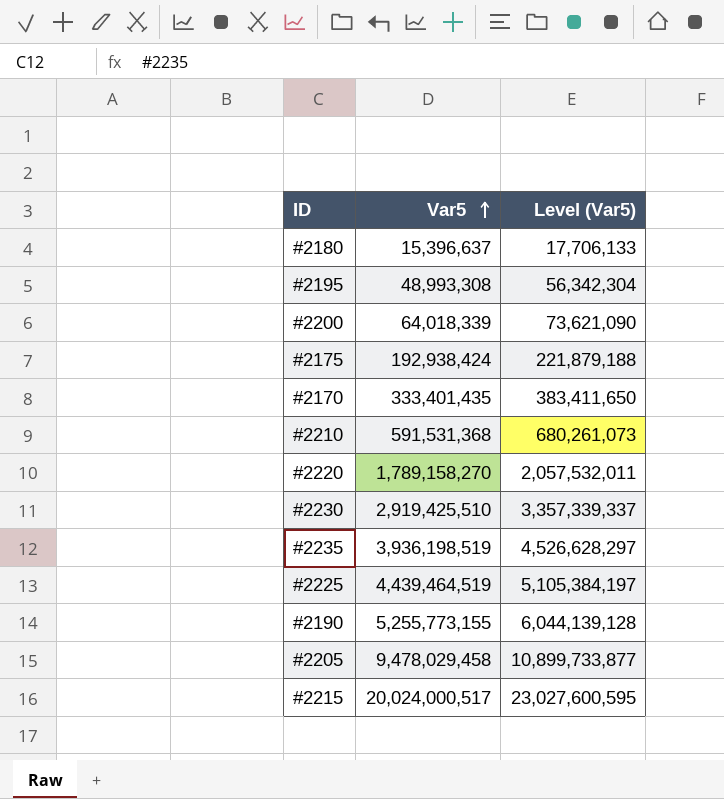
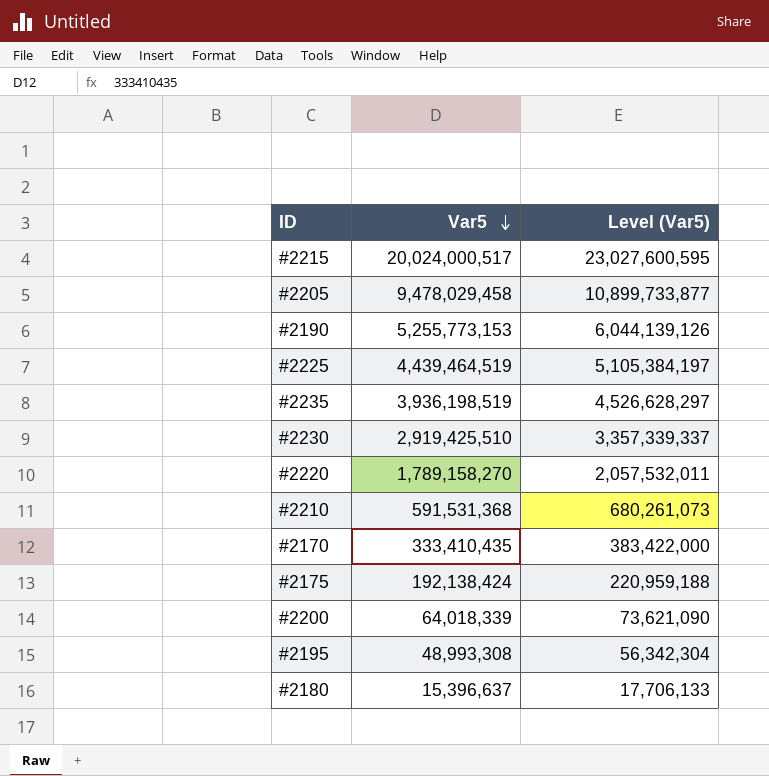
row order: Var5 ascending -> Var5 descending
#2190 | Var5: 5,255,773,155 -> 5,255,773,153
#2190 | Level (Var5): 6,044,139,128 -> 6,044,139,126
#2170 | Var5: 333,401,435 -> 333,410,435
#2170 | Level (Var5): 383,411,650 -> 383,422,000
#2175 | Var5: 192,938,424 -> 192,138,424
#2175 | Level (Var5): 221,879,188 -> 220,959,188

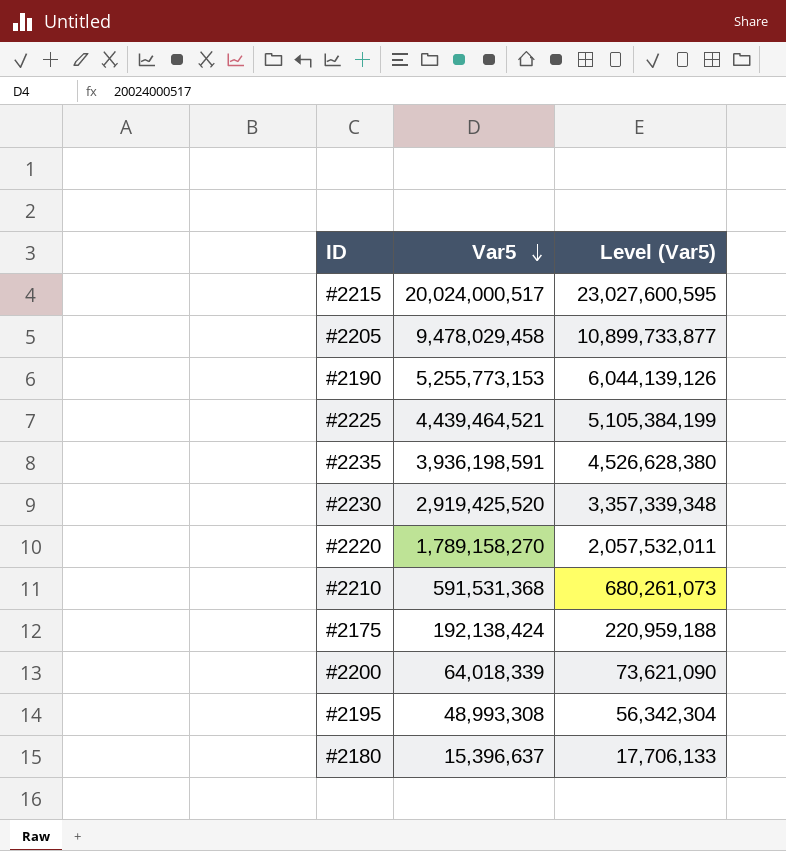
row #2170: 333,410,435 | 383,422,000 -> none
#2225 | Var5: 4,439,464,519 -> 4,439,464,521
#2225 | Level (Var5): 5,105,384,197 -> 5,105,384,199
#2235 | Var5: 3,936,198,519 -> 3,936,198,591
#2235 | Level (Var5): 4,526,628,297 -> 4,526,628,380
#2230 | Var5: 2,919,425,510 -> 2,919,425,520
#2230 | Level (Var5): 3,357,339,337 -> 3,357,339,348

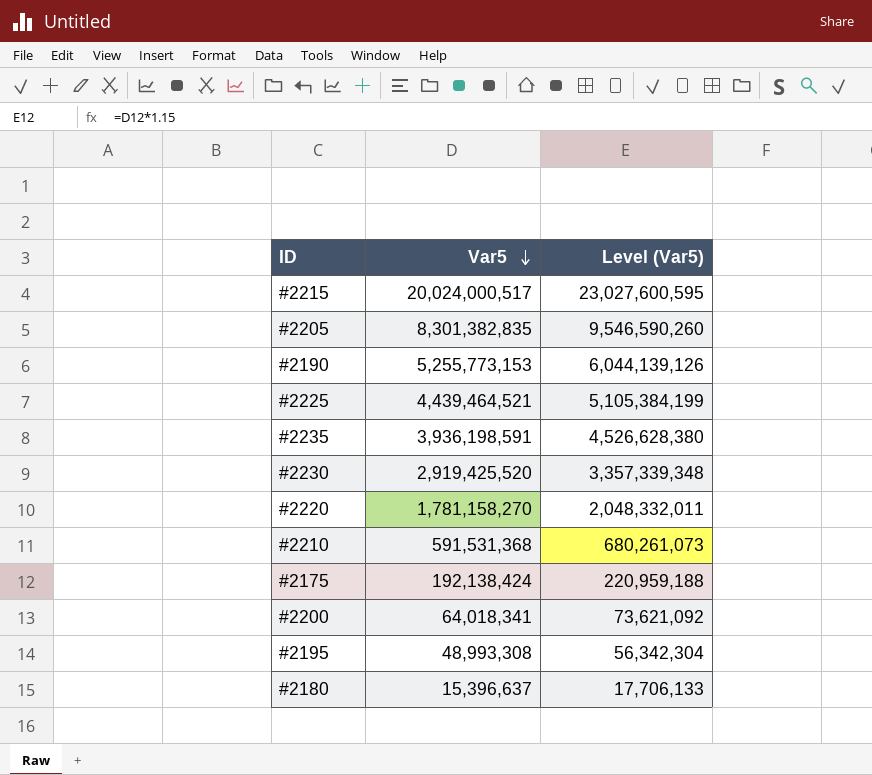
#2205 | Var5: 9,478,029,458 -> 8,301,382,835
#2205 | Level (Var5): 10,899,733,877 -> 9,546,590,260
#2220 | Var5: 1,789,158,270 -> 1,781,158,270
#2220 | Level (Var5): 2,057,532,011 -> 2,048,332,011
#2200 | Var5: 64,018,339 -> 64,018,341
#2200 | Level (Var5): 73,621,090 -> 73,621,092

